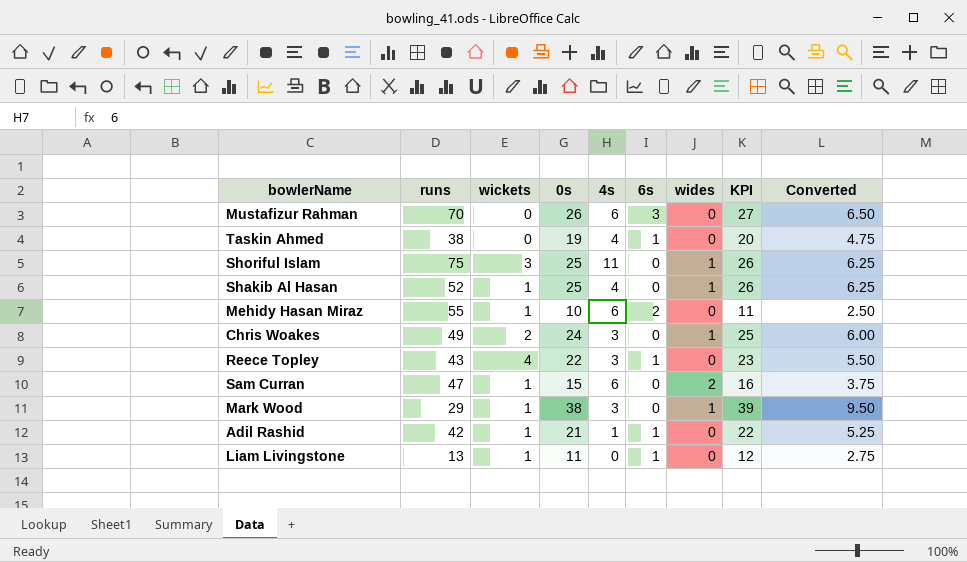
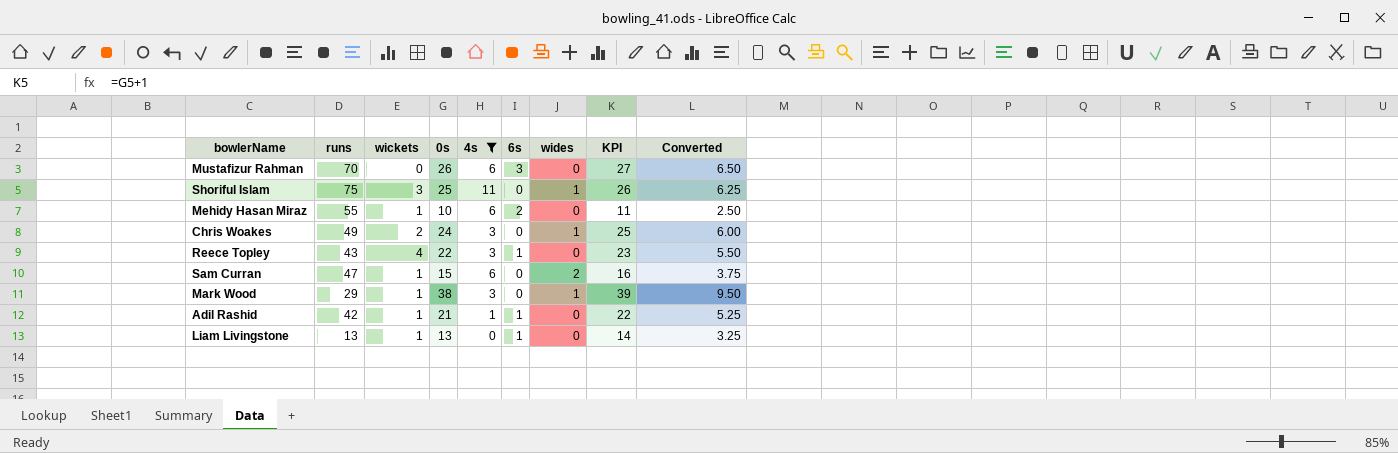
filter: none -> 4s != 4
Liam Livingstone | 0s: 11 -> 13
Liam Livingstone | KPI: 12 -> 14
Liam Livingstone | Converted: 2.75 -> 3.25

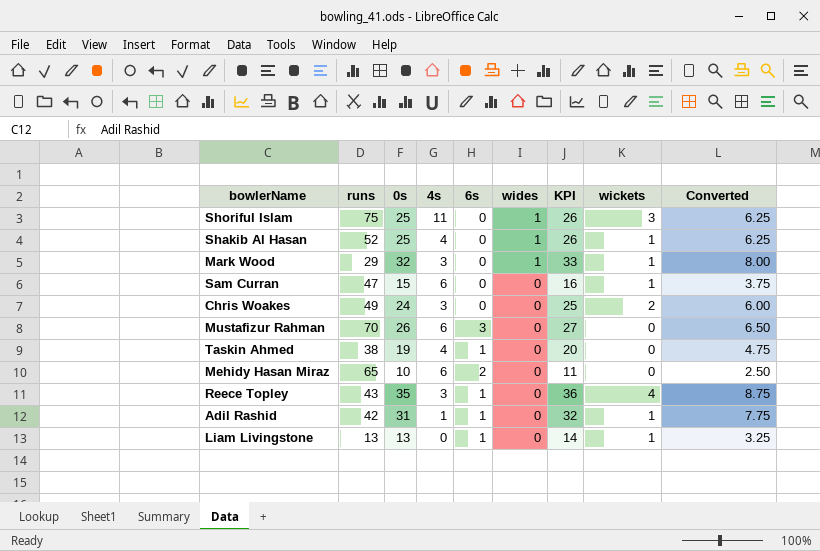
filter: 4s != 4 -> none
row order: none -> wides descending
column wickets | position: 3 -> 8
Mark Wood | 0s: 38 -> 32
Mark Wood | KPI: 39 -> 33
Mark Wood | Converted: 9.50 -> 8.00
Sam Curran | wides: 2 -> 0
Chris Woakes | wides: 1 -> 0
Mehidy Hasan Miraz | runs: 55 -> 65
Mehidy Hasan Miraz | wickets: 1 -> 0
Reece Topley | 0s: 22 -> 35
Reece Topley | KPI: 23 -> 36
Reece Topley | Converted: 5.50 -> 8.75
Adil Rashid | 0s: 21 -> 31
Adil Rashid | KPI: 22 -> 32
Adil Rashid | Converted: 5.25 -> 7.75

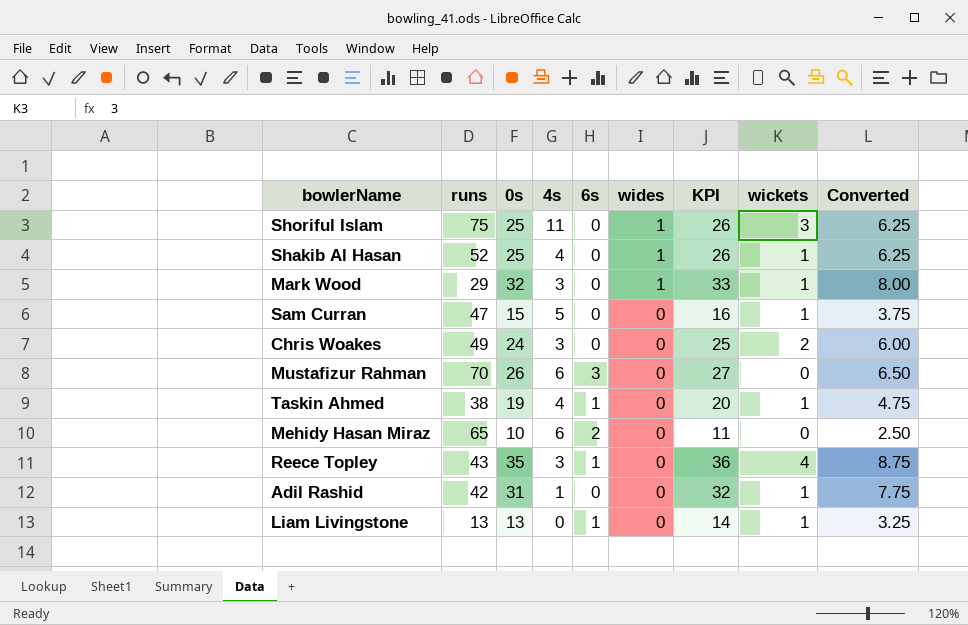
Sam Curran | 4s: 6 -> 5
Taskin Ahmed | wickets: 0 -> 1
Adil Rashid | 6s: 1 -> 0

